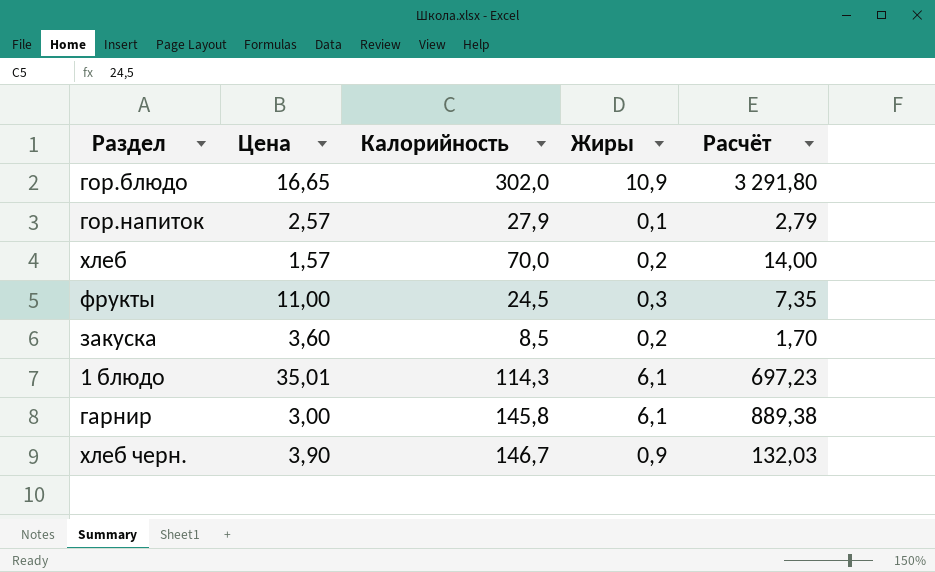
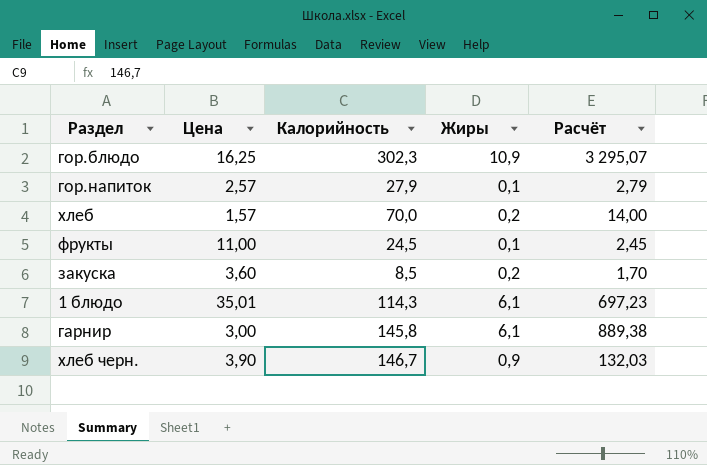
гор.блюдо | Цена: 16,65 -> 16,25
гор.блюдо | Калорийность: 302,0 -> 302,3
гор.блюдо | Расчёт: 3 291,80 -> 3 295,07
фрукты | Жиры: 0,3 -> 0,1
фрукты | Расчёт: 7,35 -> 2,45

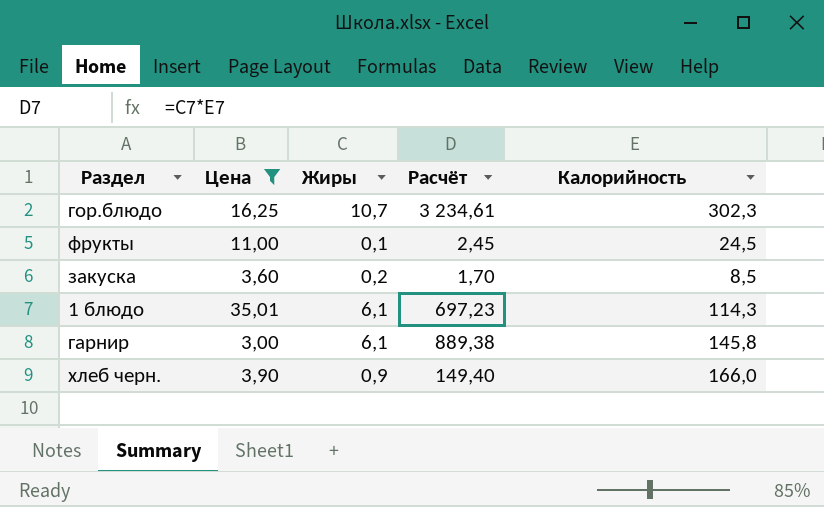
filter: none -> Цена >= 3,00
column Калорийность | position: 3 -> 5
гор.блюдо | Жиры: 10,9 -> 10,7
гор.блюдо | Расчёт: 3 295,07 -> 3 234,61
хлеб черн. | Расчёт: 132,03 -> 149,40
хлеб черн. | Калорийность: 146,7 -> 166,0

